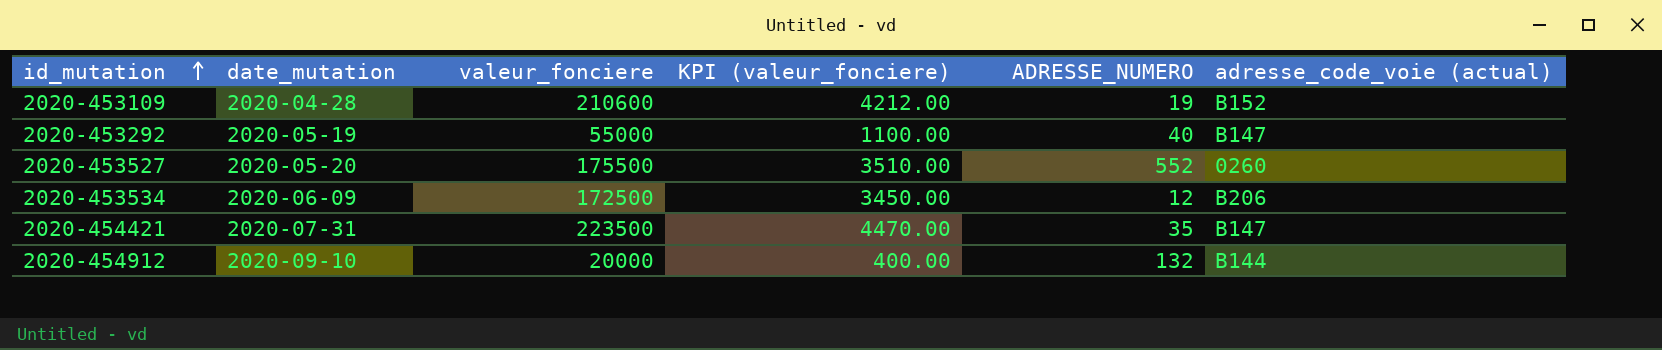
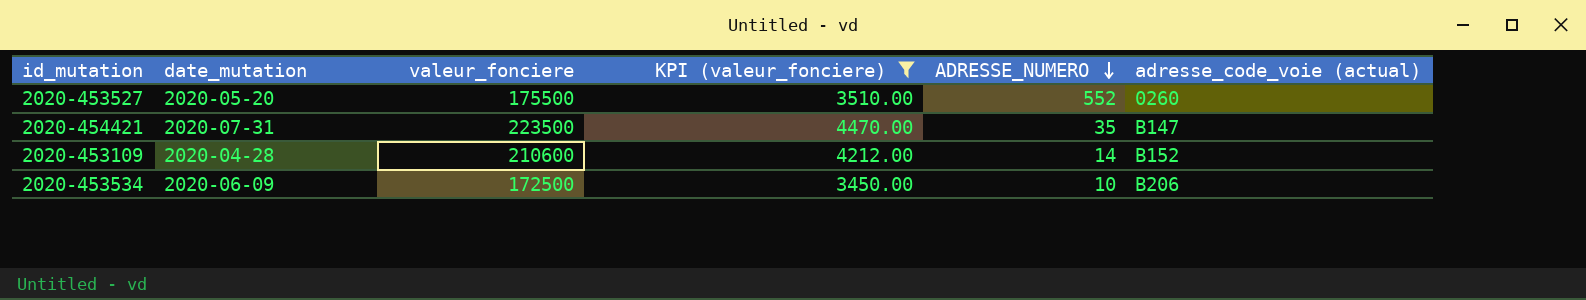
filter: none -> KPI (valeur_fonciere) >= 3450.00
row order: id_mutation ascending -> ADRESSE_NUMERO descending
2020-453109 | ADRESSE_NUMERO: 19 -> 14
2020-453534 | ADRESSE_NUMERO: 12 -> 10

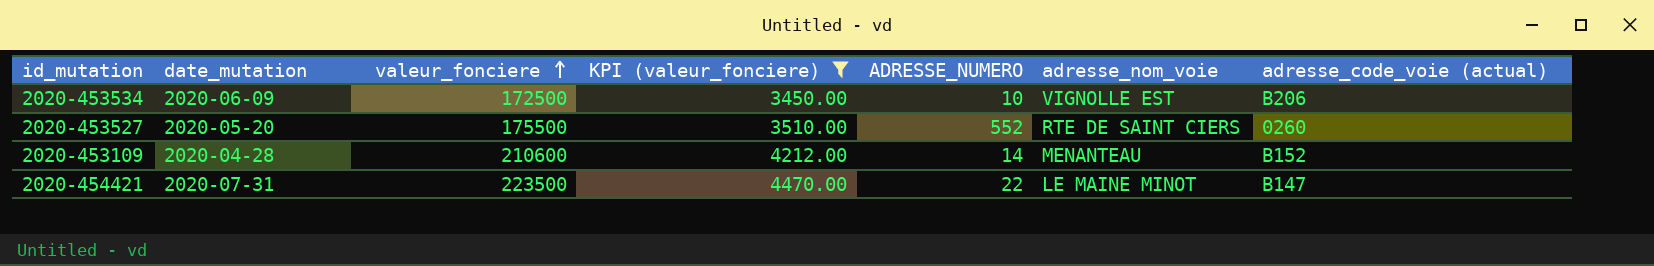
row order: ADRESSE_NUMERO descending -> valeur_fonciere ascending
column adresse_nom_voie | position: none -> 6
2020-454421 | ADRESSE_NUMERO: 35 -> 22

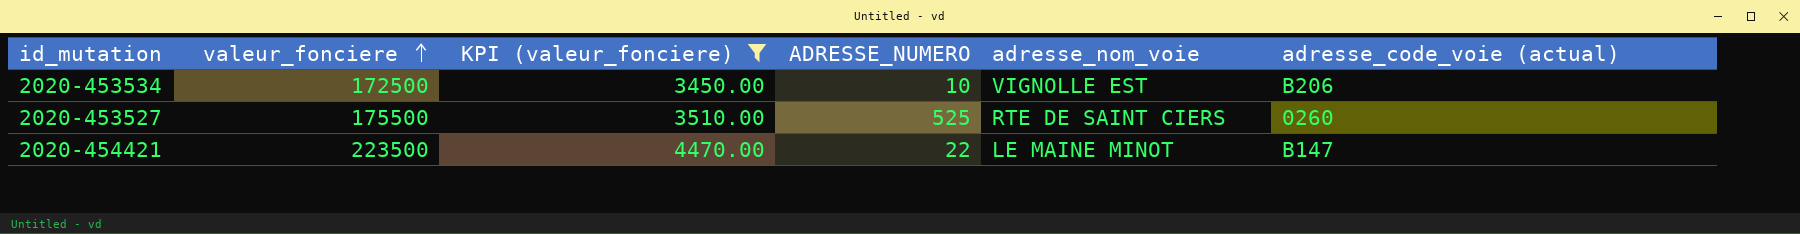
column date_mutation | position: 2 -> none
row 2020-453109: 2020-04-28 | 210600 | 4212.00 | 14 | MENANTEAU | B152 -> none
2020-453527 | ADRESSE_NUMERO: 552 -> 525

